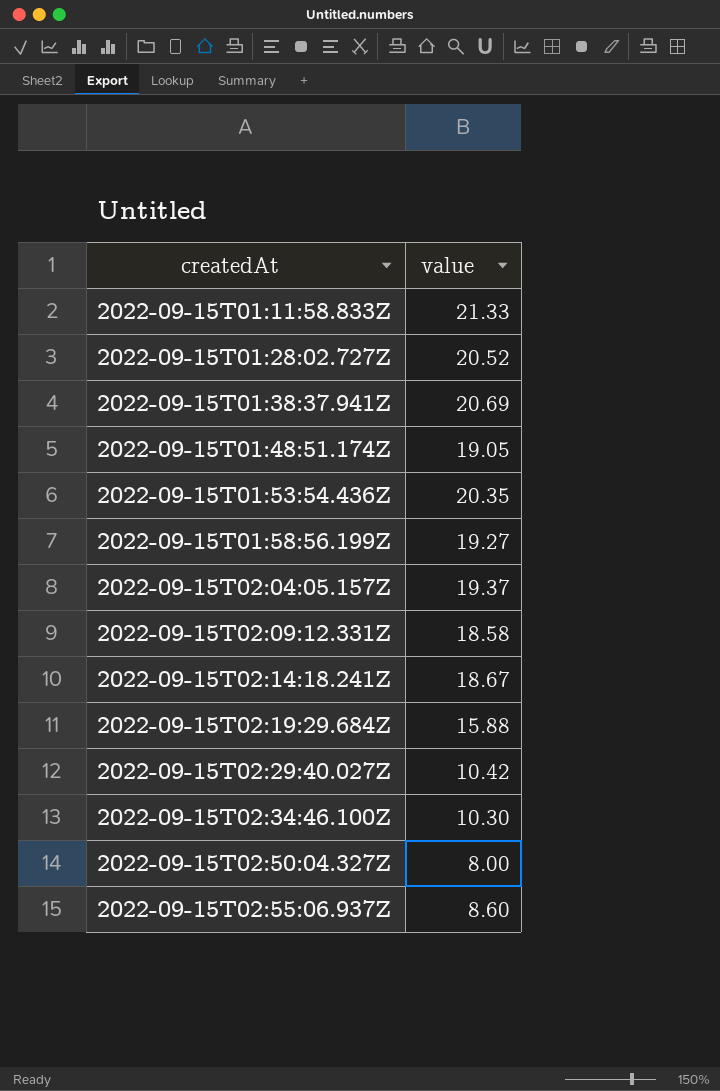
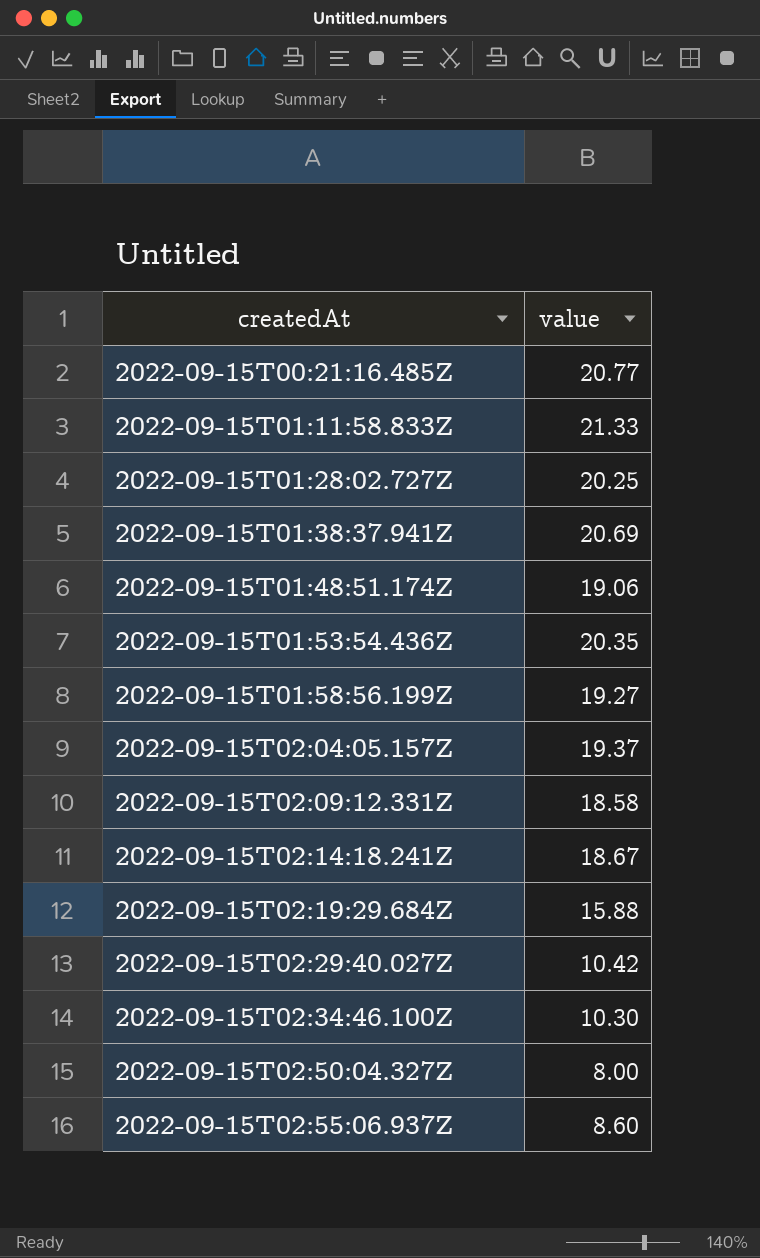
row 2022-09-15T00:21:16.485Z: none -> 20.77
2022-09-15T01:28:02.727Z | value: 20.52 -> 20.25
2022-09-15T01:48:51.174Z | value: 19.05 -> 19.06

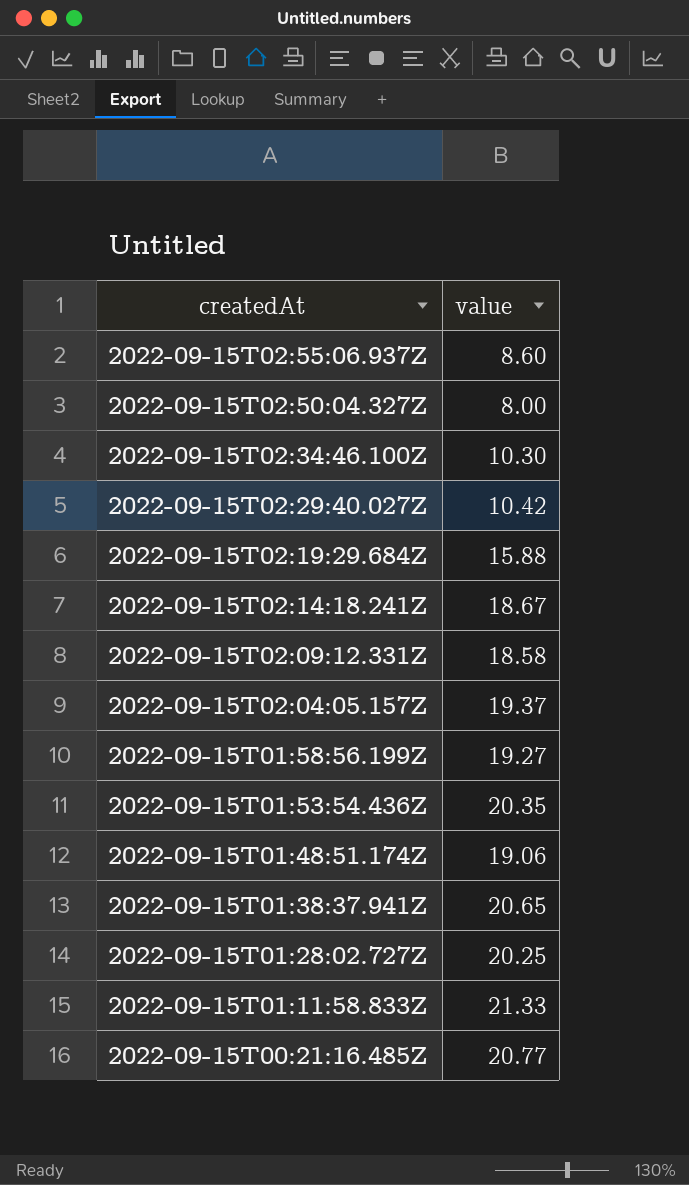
row order: createdAt ascending -> createdAt descending
2022-09-15T01:38:37.941Z | value: 20.69 -> 20.65

